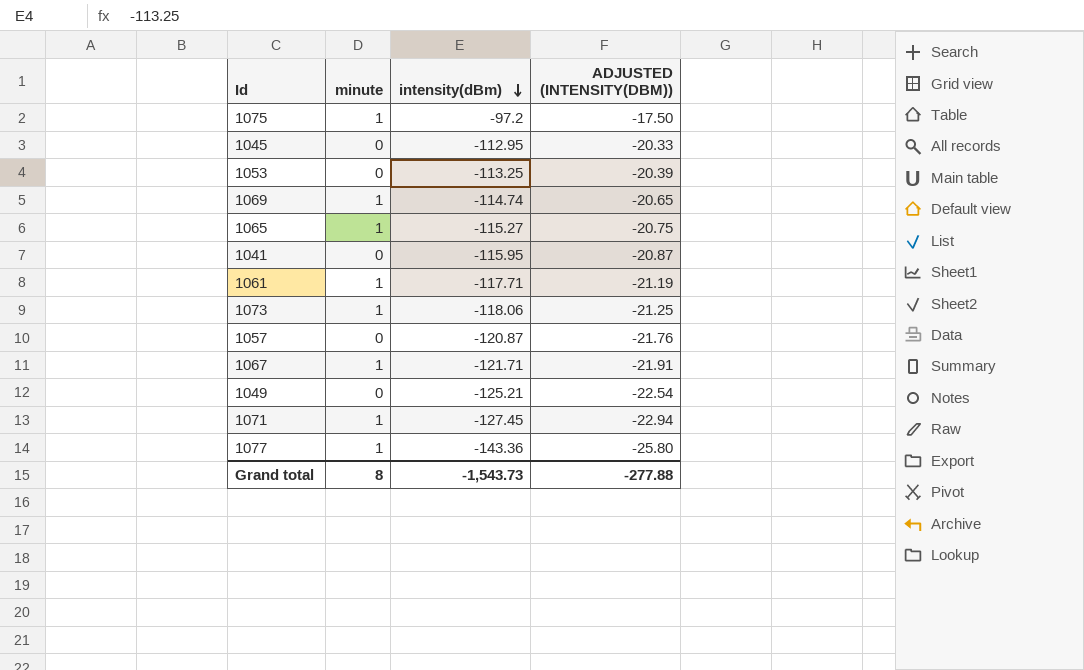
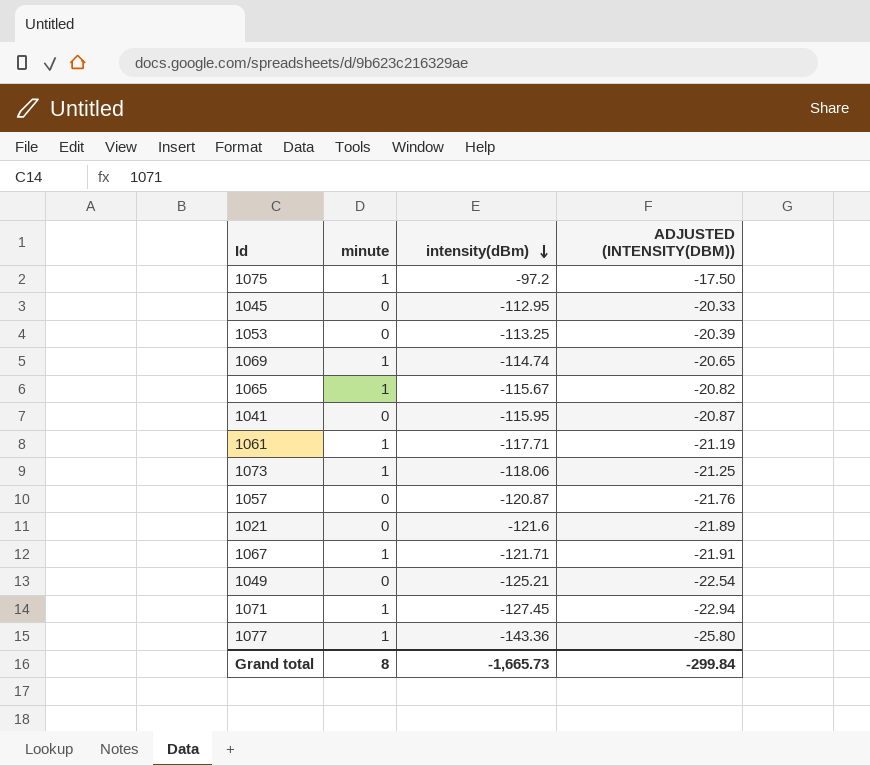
1065 | intensity(dBm): -115.27 -> -115.67
1065 | ADJUSTED (INTENSITY(DBM)): -20.75 -> -20.82
row 1021: none -> 0 | -121.6 | -21.89
Grand total | intensity(dBm): -1,543.73 -> -1,665.73
Grand total | ADJUSTED (INTENSITY(DBM)): -277.88 -> -299.84

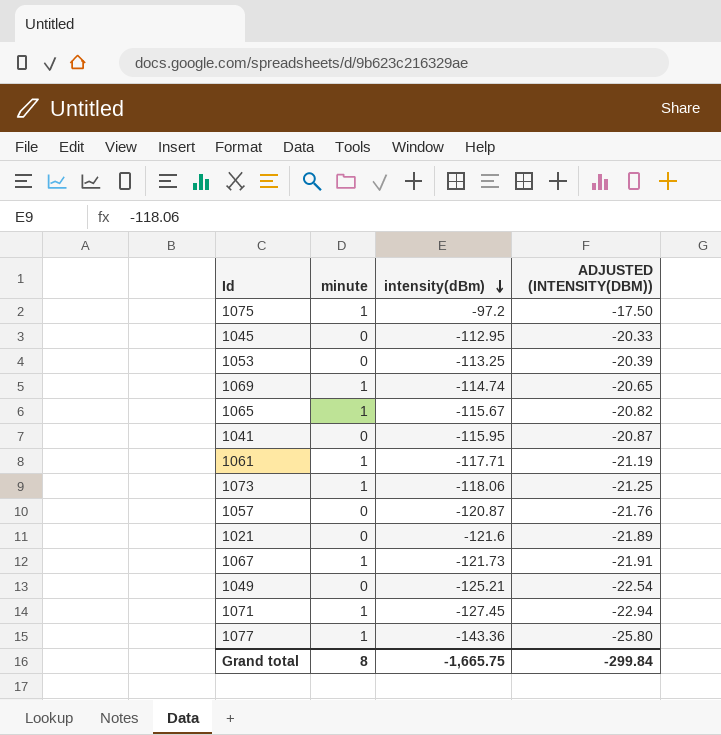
1067 | intensity(dBm): -121.71 -> -121.73
Grand total | intensity(dBm): -1,665.73 -> -1,665.75

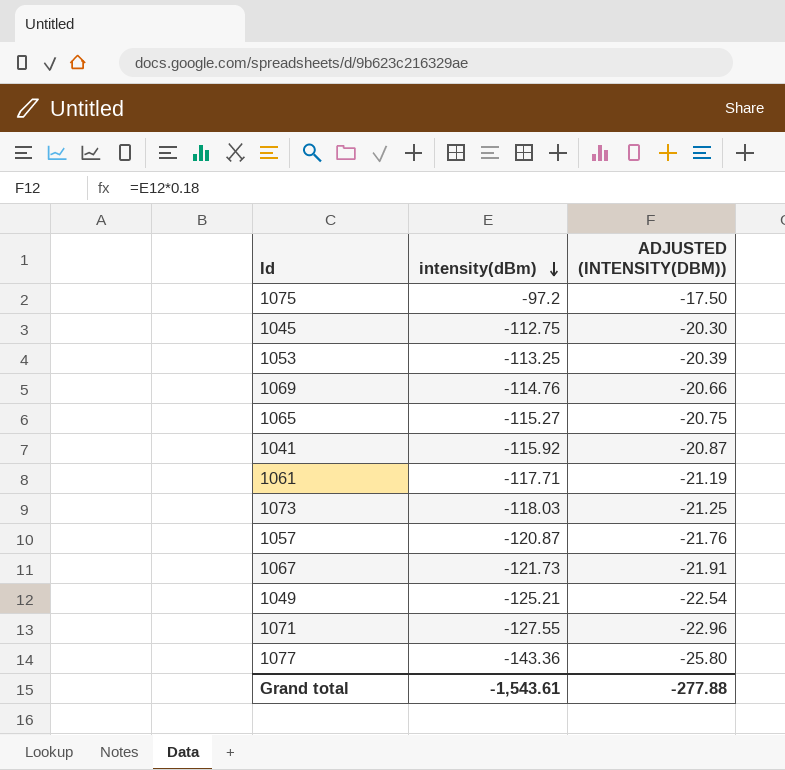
column minute | position: 2 -> none
row 1021: 0 | -121.6 | -21.89 -> none
1045 | intensity(dBm): -112.95 -> -112.75
1045 | ADJUSTED (INTENSITY(DBM)): -20.33 -> -20.30
1069 | intensity(dBm): -114.74 -> -114.76
1069 | ADJUSTED (INTENSITY(DBM)): -20.65 -> -20.66
1065 | intensity(dBm): -115.67 -> -115.27
1065 | ADJUSTED (INTENSITY(DBM)): -20.82 -> -20.75
1041 | intensity(dBm): -115.95 -> -115.92
1073 | intensity(dBm): -118.06 -> -118.03
1071 | intensity(dBm): -127.45 -> -127.55
1071 | ADJUSTED (INTENSITY(DBM)): -22.94 -> -22.96
Grand total | intensity(dBm): -1,665.75 -> -1,543.61
Grand total | ADJUSTED (INTENSITY(DBM)): -299.84 -> -277.88

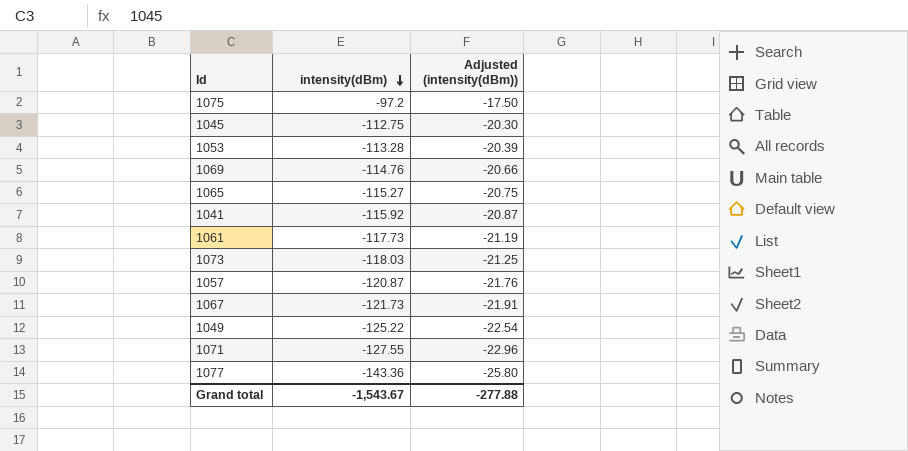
column name: ADJUSTED (INTENSITY(DBM)) -> Adjusted (intensity(dBm))
1053 | intensity(dBm): -113.25 -> -113.28
1061 | intensity(dBm): -117.71 -> -117.73
1049 | intensity(dBm): -125.21 -> -125.22
Grand total | intensity(dBm): -1,543.61 -> -1,543.67

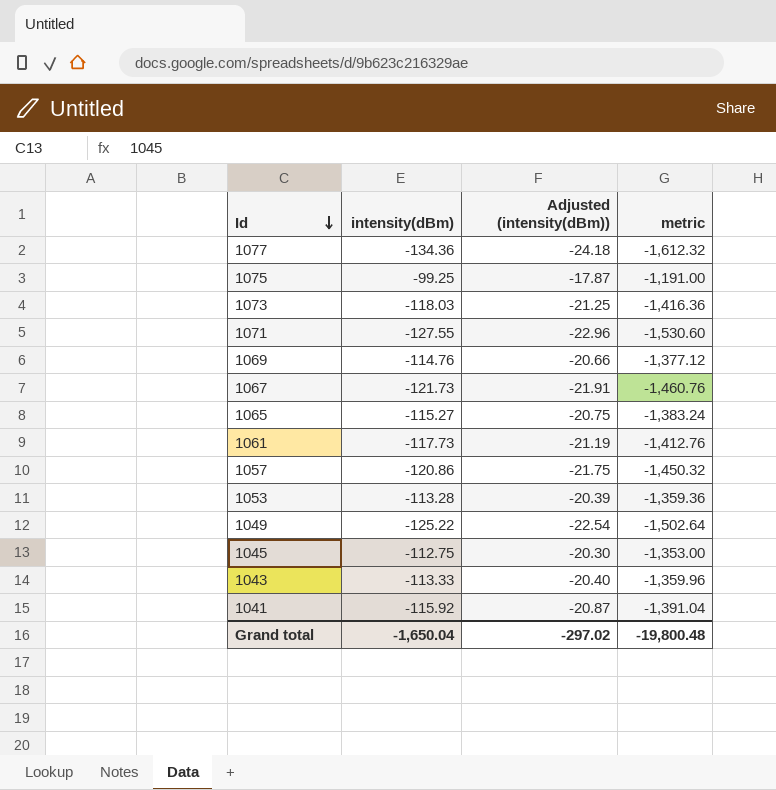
row order: intensity(dBm) descending -> Id descending
column metric | formula: none -> [intensity(dBm)] * 12
1077 | intensity(dBm): -143.36 -> -134.36
1077 | Adjusted (intensity(dBm)): -25.80 -> -24.18
1075 | intensity(dBm): -97.2 -> -99.25
1075 | Adjusted (intensity(dBm)): -17.50 -> -17.87
1057 | intensity(dBm): -120.87 -> -120.86
1057 | Adjusted (intensity(dBm)): -21.76 -> -21.75
row 1043: none -> -113.33 | -20.40 | -1,359.96
Grand total | intensity(dBm): -1,543.67 -> -1,650.04
Grand total | Adjusted (intensity(dBm)): -277.88 -> -297.02

